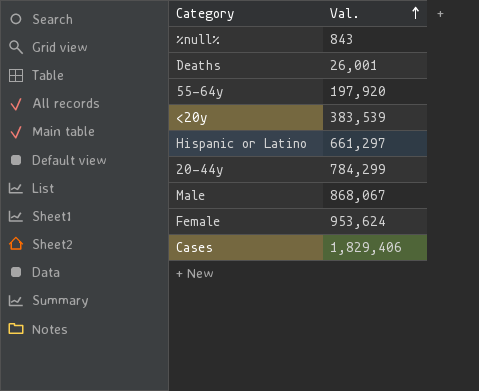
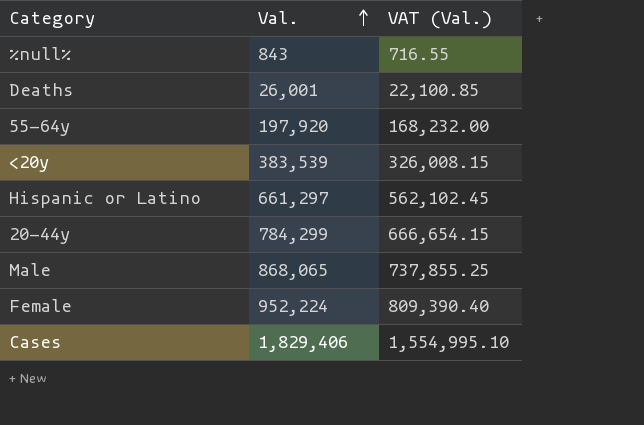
column VAT (Val.) | formula: none -> [Val.] * 0.85
Male | Val.: 868,067 -> 868,065
Female | Val.: 953,624 -> 952,224

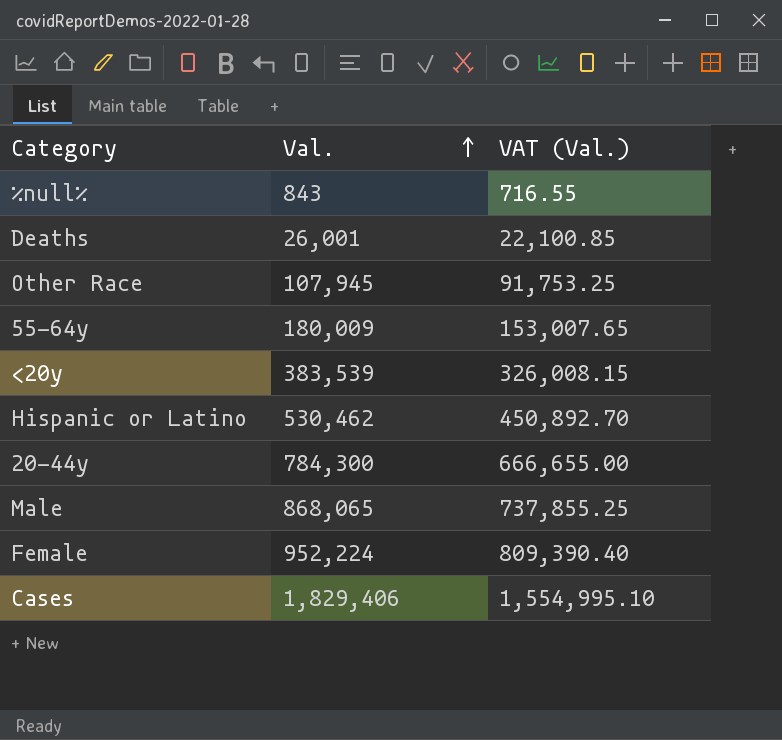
row Other Race: none -> 107,945 | 91,753.25
55-64y | Val.: 197,920 -> 180,009
55-64y | VAT (Val.): 168,232.00 -> 153,007.65
Hispanic or Latino | Val.: 661,297 -> 530,462
Hispanic or Latino | VAT (Val.): 562,102.45 -> 450,892.70
20-44y | Val.: 784,299 -> 784,300
20-44y | VAT (Val.): 666,654.15 -> 666,655.00

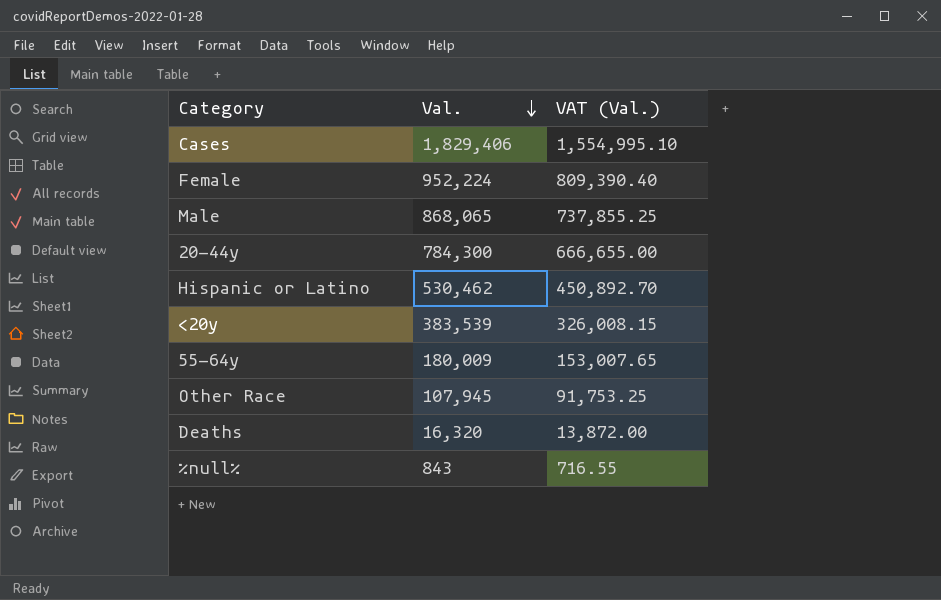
row order: Val. ascending -> Val. descending
Deaths | Val.: 26,001 -> 16,320
Deaths | VAT (Val.): 22,100.85 -> 13,872.00

